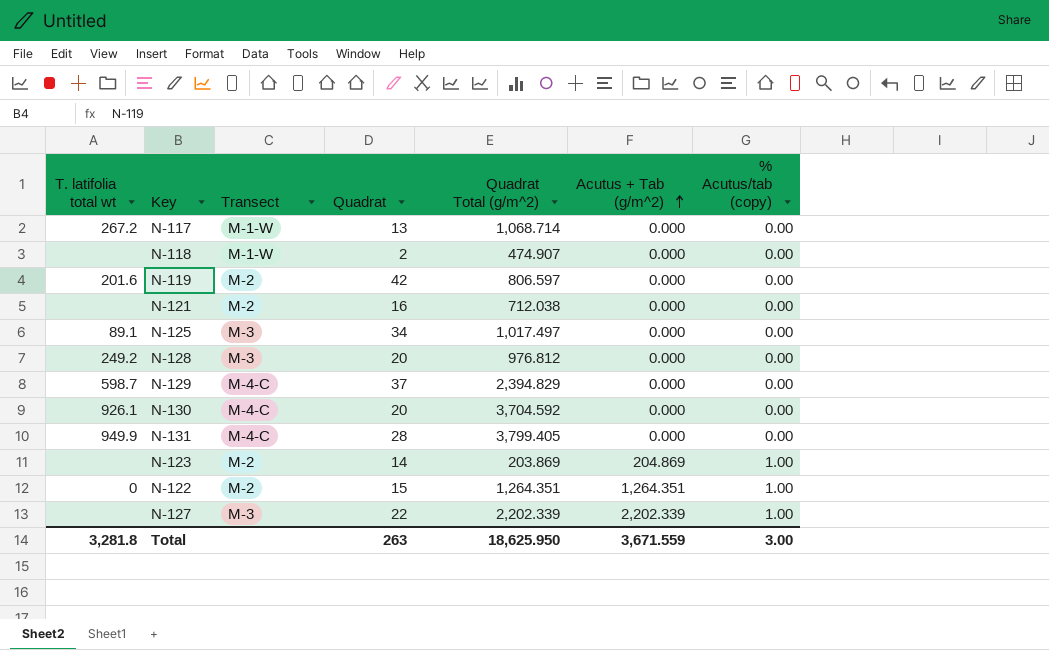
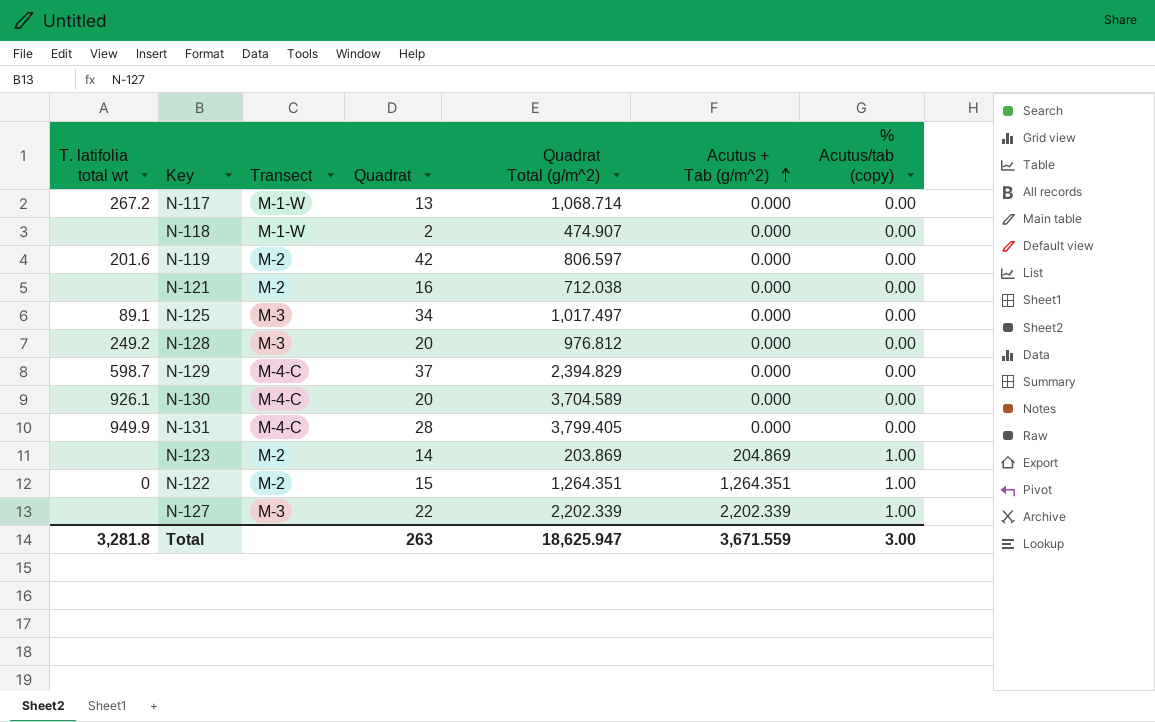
N-130 | Quadrat Total (g/m^2): 3,704.592 -> 3,704.589
Total | Quadrat Total (g/m^2): 18,625.950 -> 18,625.947

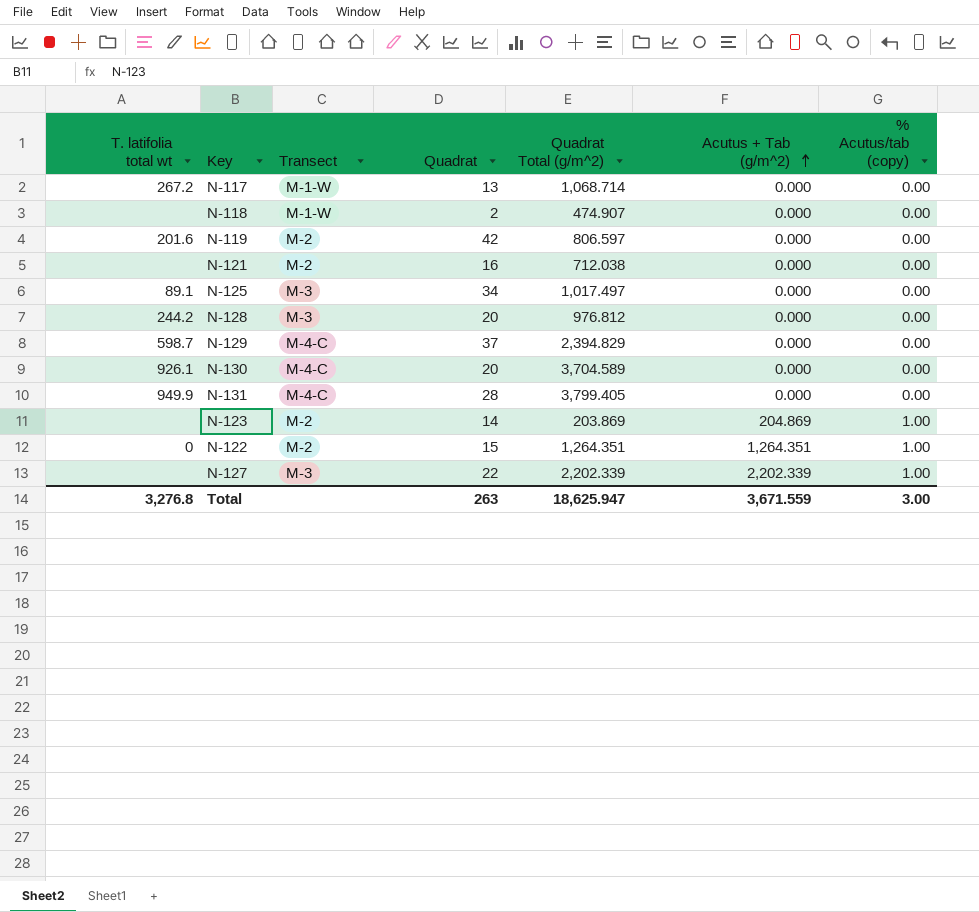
N-128 | T. latifolia total wt: 249.2 -> 244.2
Total | T. latifolia total wt: 3,281.8 -> 3,276.8

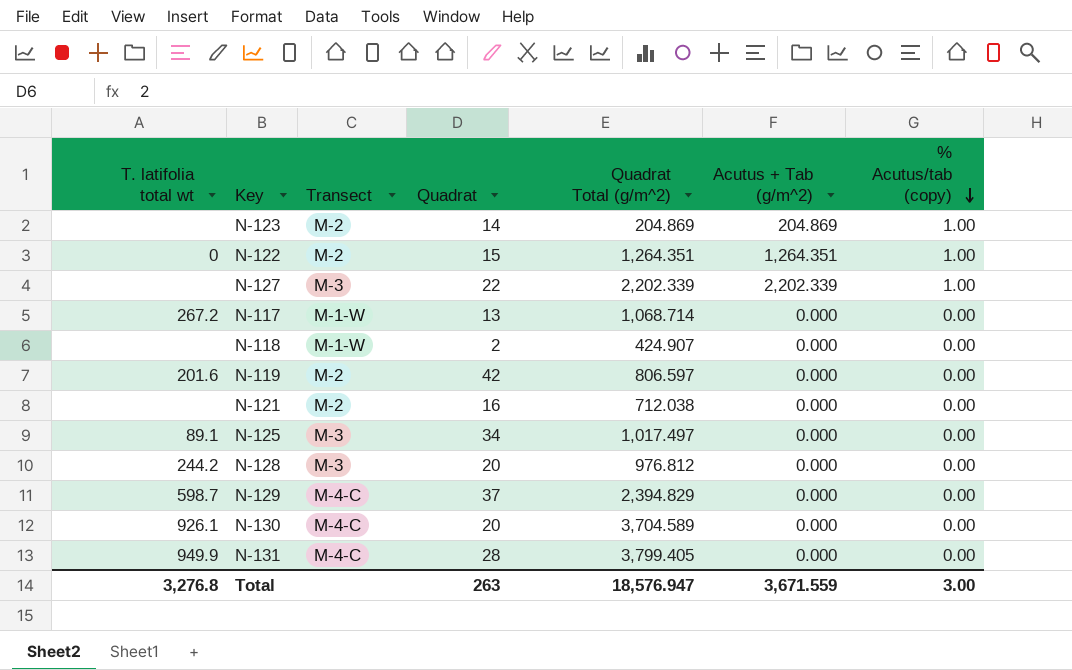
row order: Acutus + Tab (g/m^2) ascending -> % Acutus/tab (copy) descending
N-123 | Quadrat Total (g/m^2): 203.869 -> 204.869
N-118 | Quadrat Total (g/m^2): 474.907 -> 424.907
Total | Quadrat Total (g/m^2): 18,625.947 -> 18,576.947

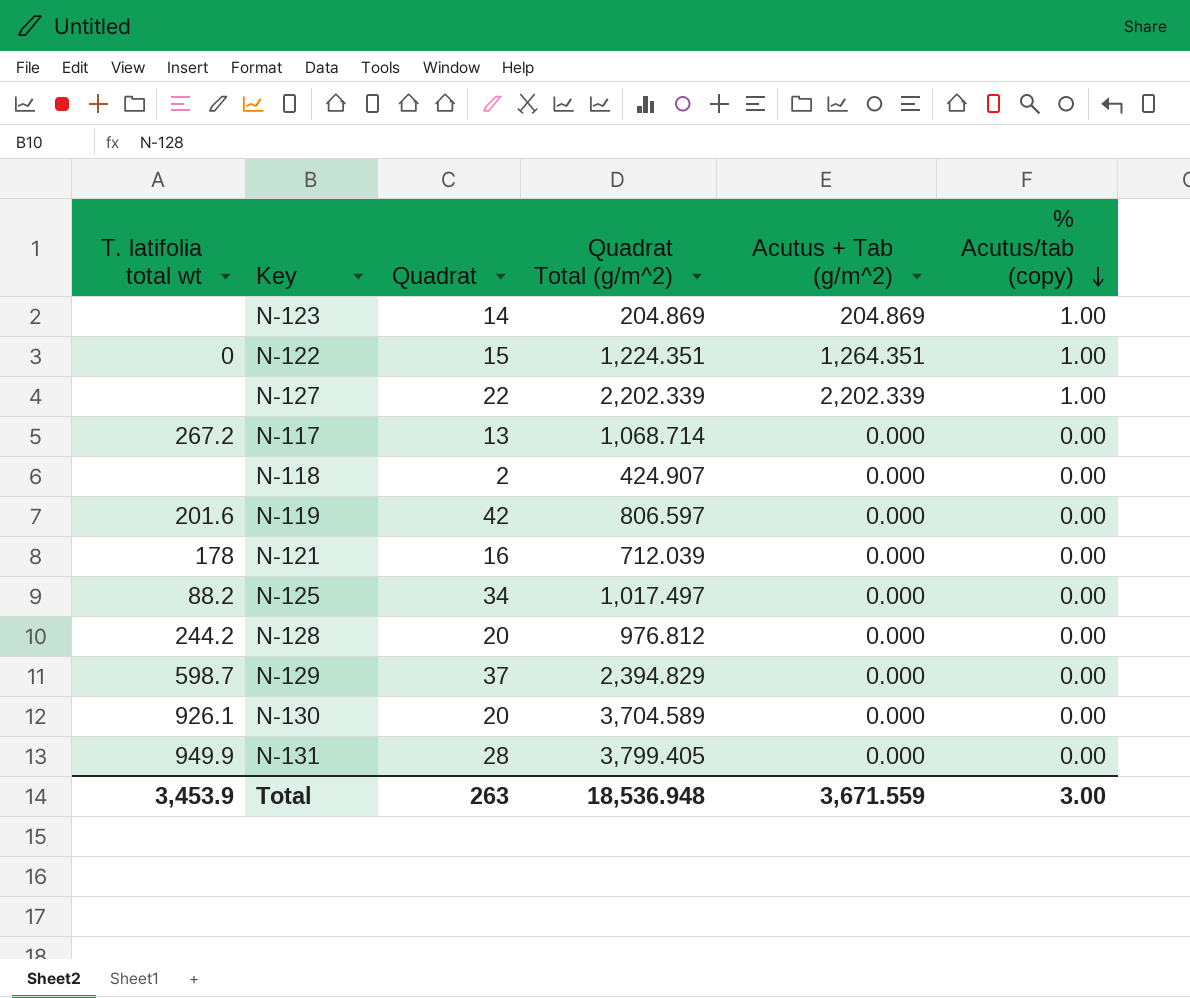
column Transect | position: 3 -> none
N-122 | Quadrat Total (g/m^2): 1,264.351 -> 1,224.351
N-121 | T. latifolia total wt: none -> 178
N-121 | Quadrat Total (g/m^2): 712.038 -> 712.039
N-125 | T. latifolia total wt: 89.1 -> 88.2
Total | T. latifolia total wt: 3,276.8 -> 3,453.9
Total | Quadrat Total (g/m^2): 18,576.947 -> 18,536.948

